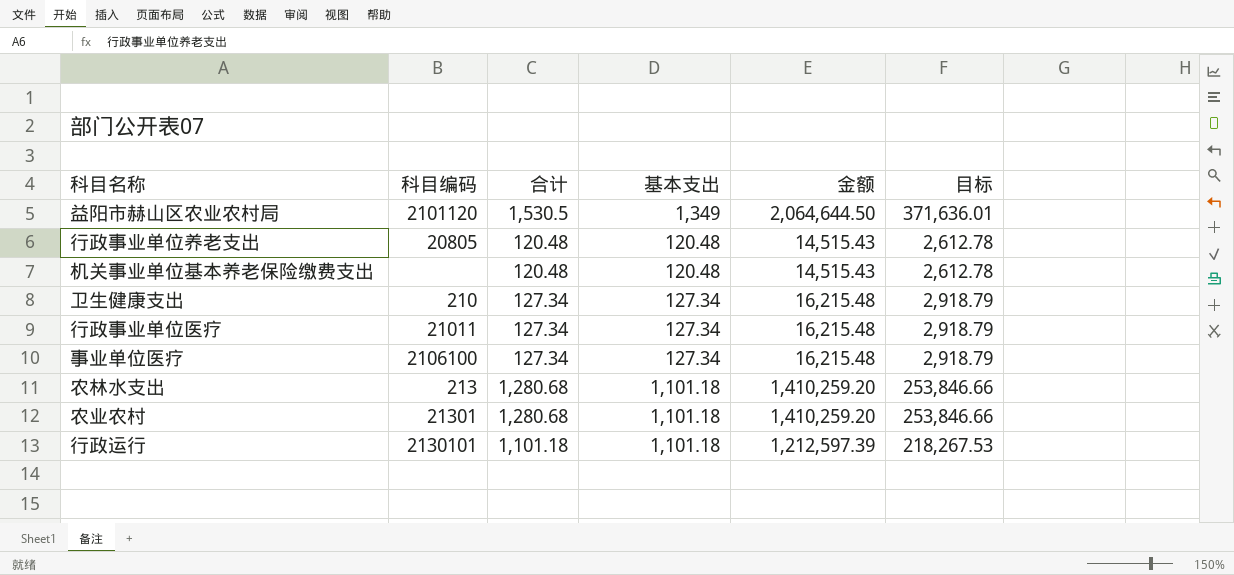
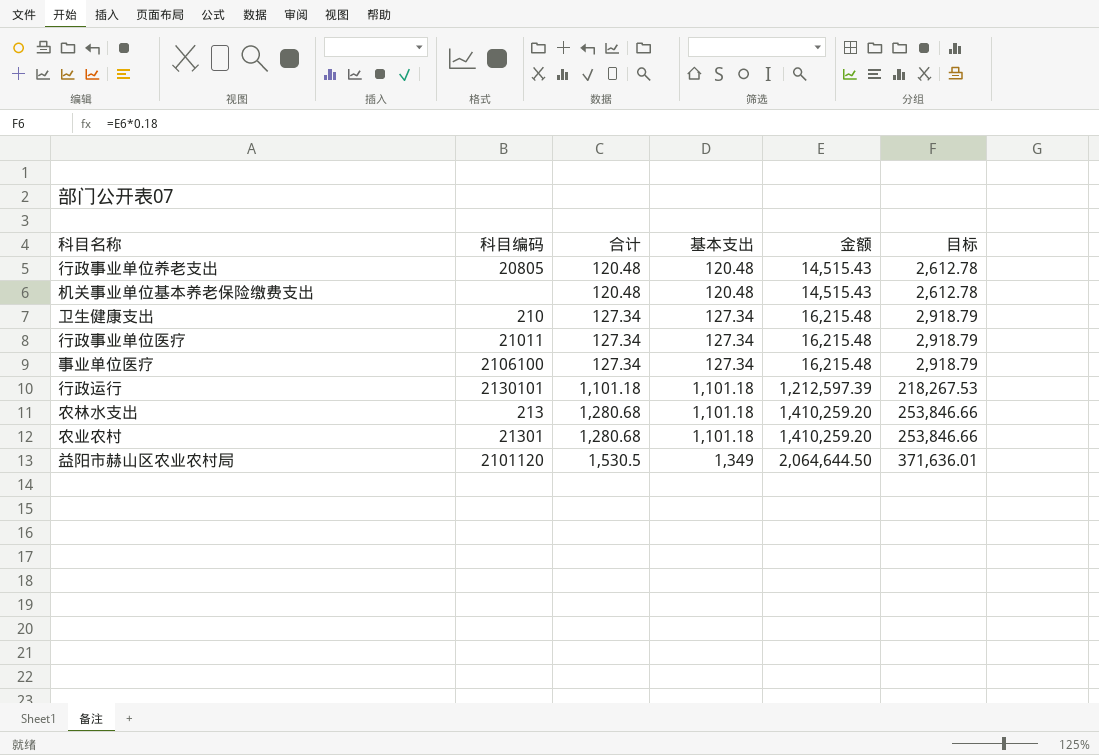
row order: none -> 合计 ascending

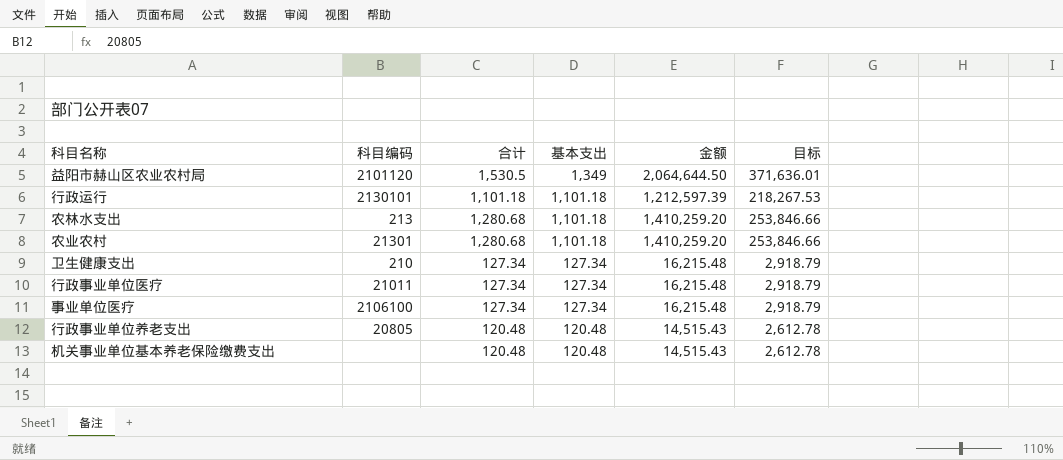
row order: 合计 ascending -> 基本支出 descending

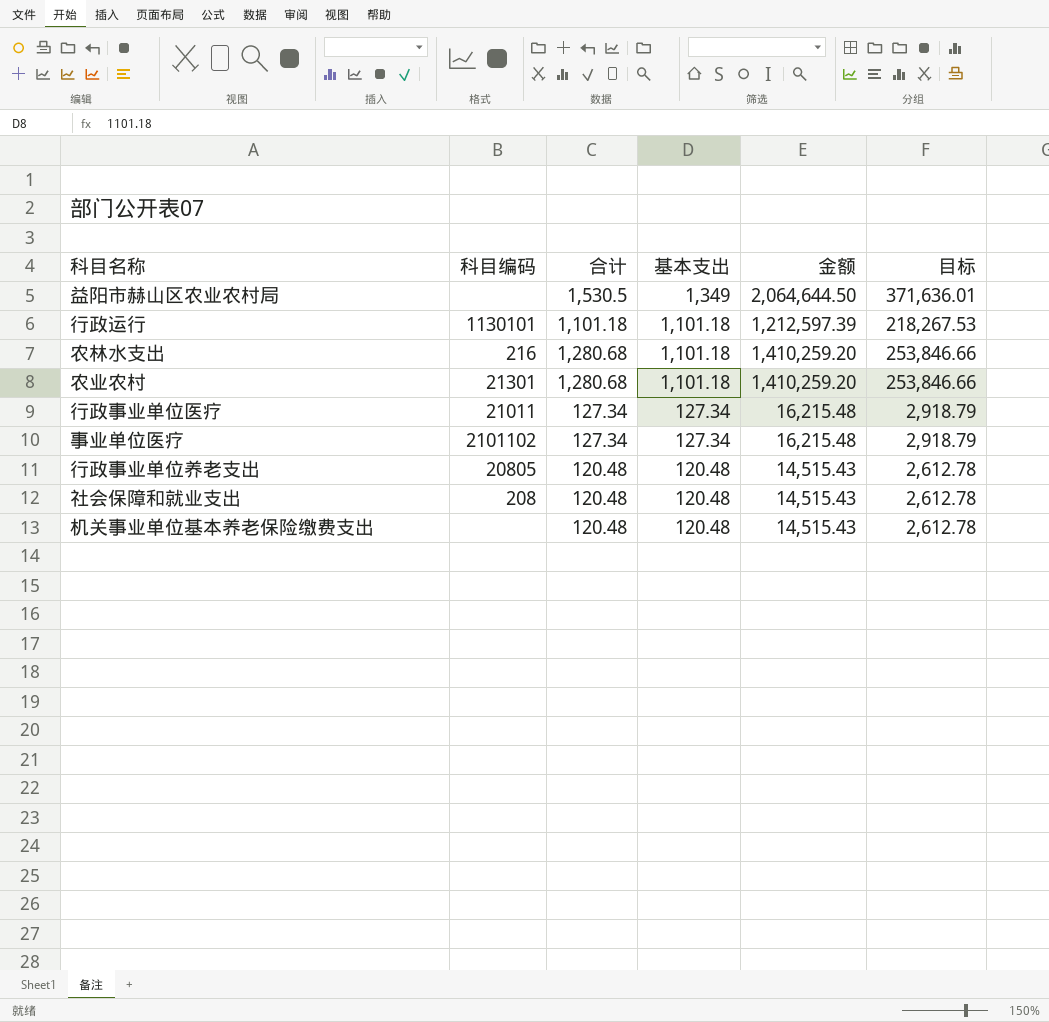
row 卫生健康支出: 210 | 127.34 | 127.34 | 16,215.48 | 2,918.79 -> none
益阳市赫山区农业农村局 | 科目编码: 2101120 -> none
行政运行 | 科目编码: 2130101 -> 1130101
农林水支出 | 科目编码: 213 -> 216
事业单位医疗 | 科目编码: 2106100 -> 2101102
row 社会保障和就业支出: none -> 208 | 120.48 | 120.48 | 14,515.43 | 2,612.78

